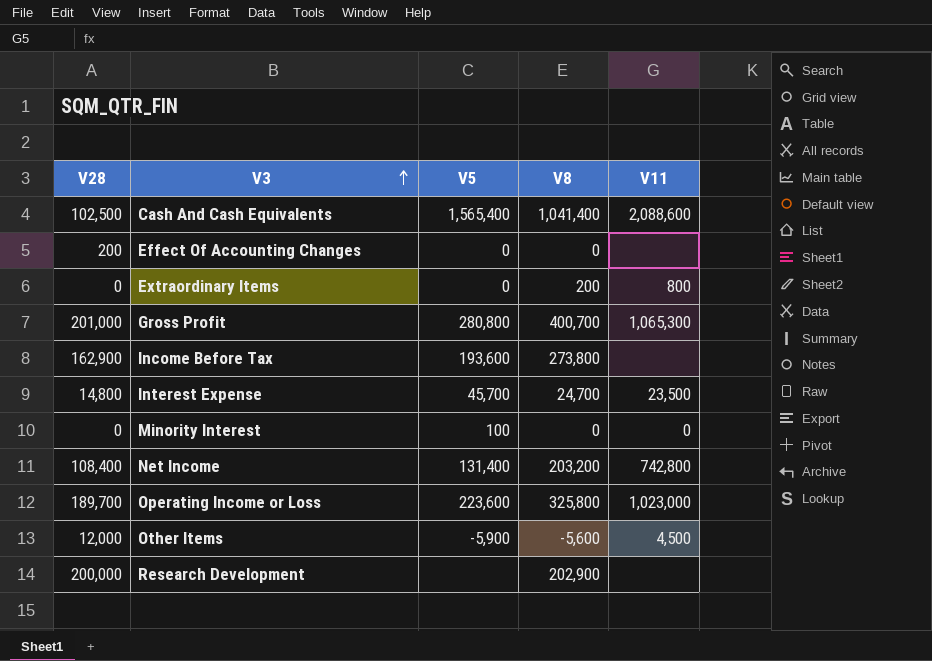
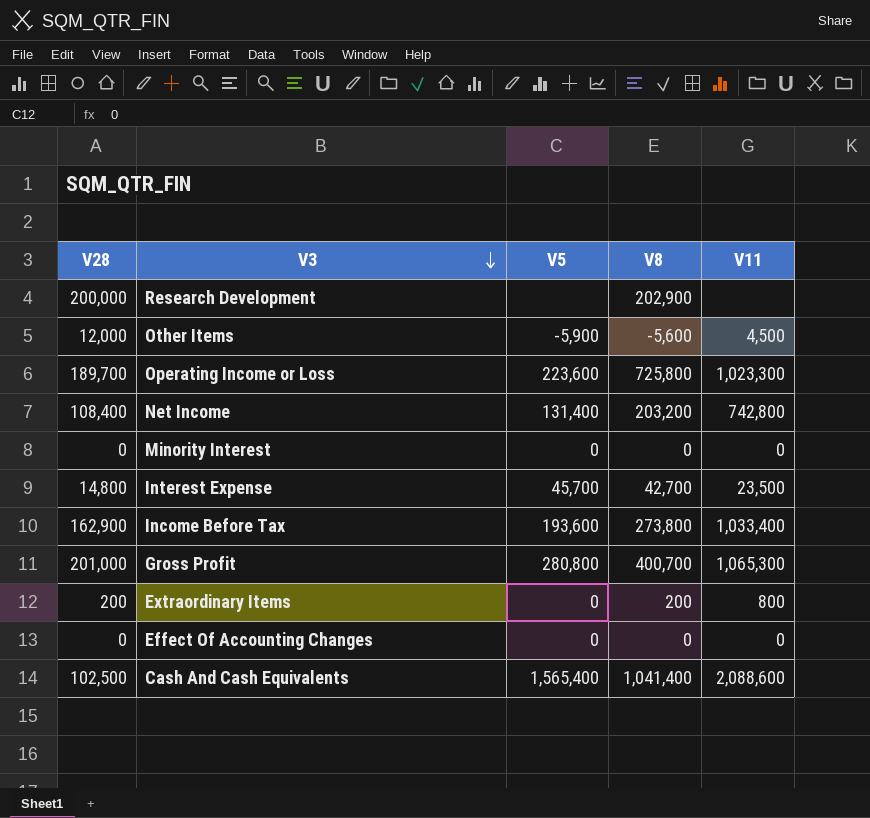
row order: V3 ascending -> V3 descending
Operating Income or Loss | V8: 325,800 -> 725,800
Operating Income or Loss | V11: 1,023,000 -> 1,023,300
Minority Interest | V5: 100 -> 0
Interest Expense | V8: 24,700 -> 42,700
Income Before Tax | V11: none -> 1,033,400
Extraordinary Items | V28: 0 -> 200
Effect Of Accounting Changes | V28: 200 -> 0
Effect Of Accounting Changes | V11: none -> 0

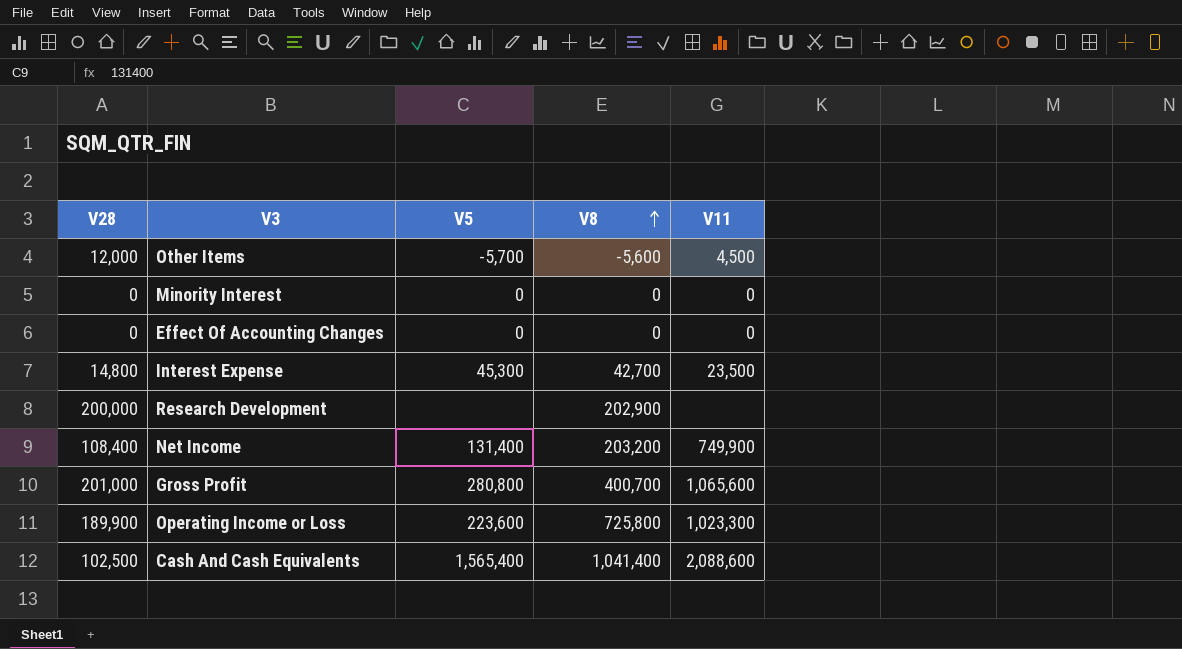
row order: V3 descending -> V8 ascending
row Income Before Tax: 162,900 | 193,600 | 273,800 | 1,033,400 -> none
row Extraordinary Items: 200 | 0 | 200 | 800 -> none
Other Items | V5: -5,900 -> -5,700
Interest Expense | V5: 45,700 -> 45,300
Net Income | V11: 742,800 -> 749,900
Gross Profit | V11: 1,065,300 -> 1,065,600
Operating Income or Loss | V28: 189,700 -> 189,900

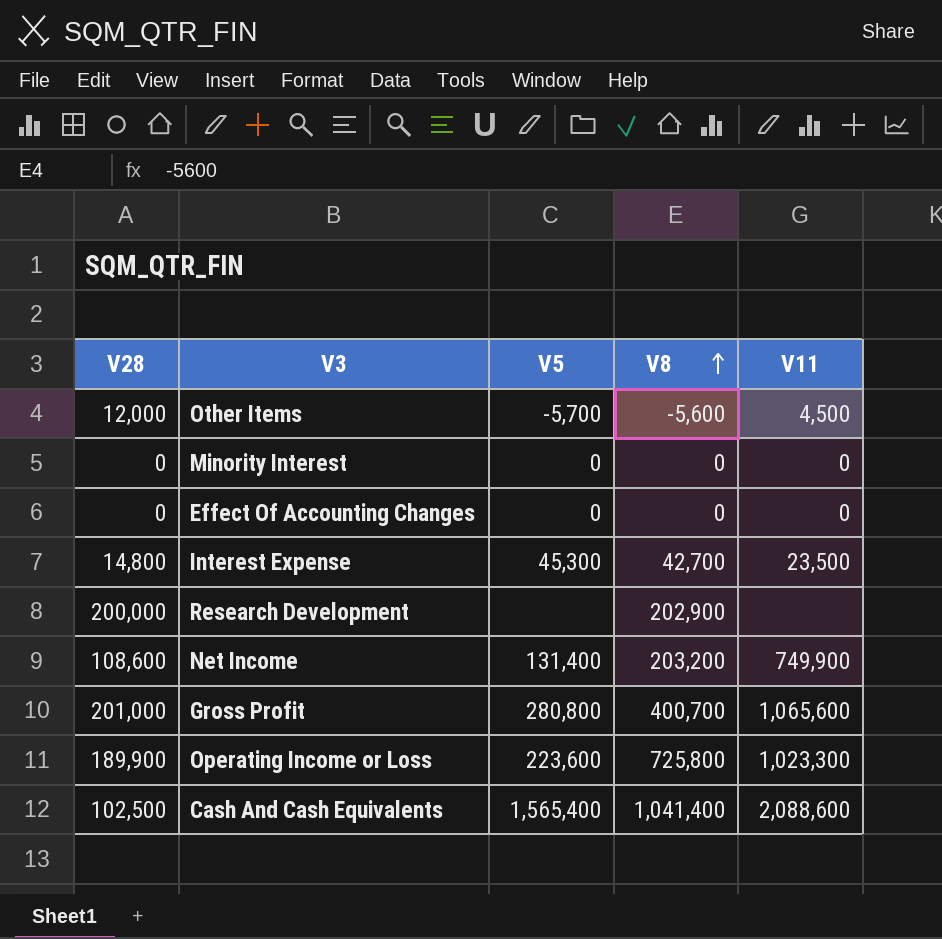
Net Income | V28: 108,400 -> 108,600

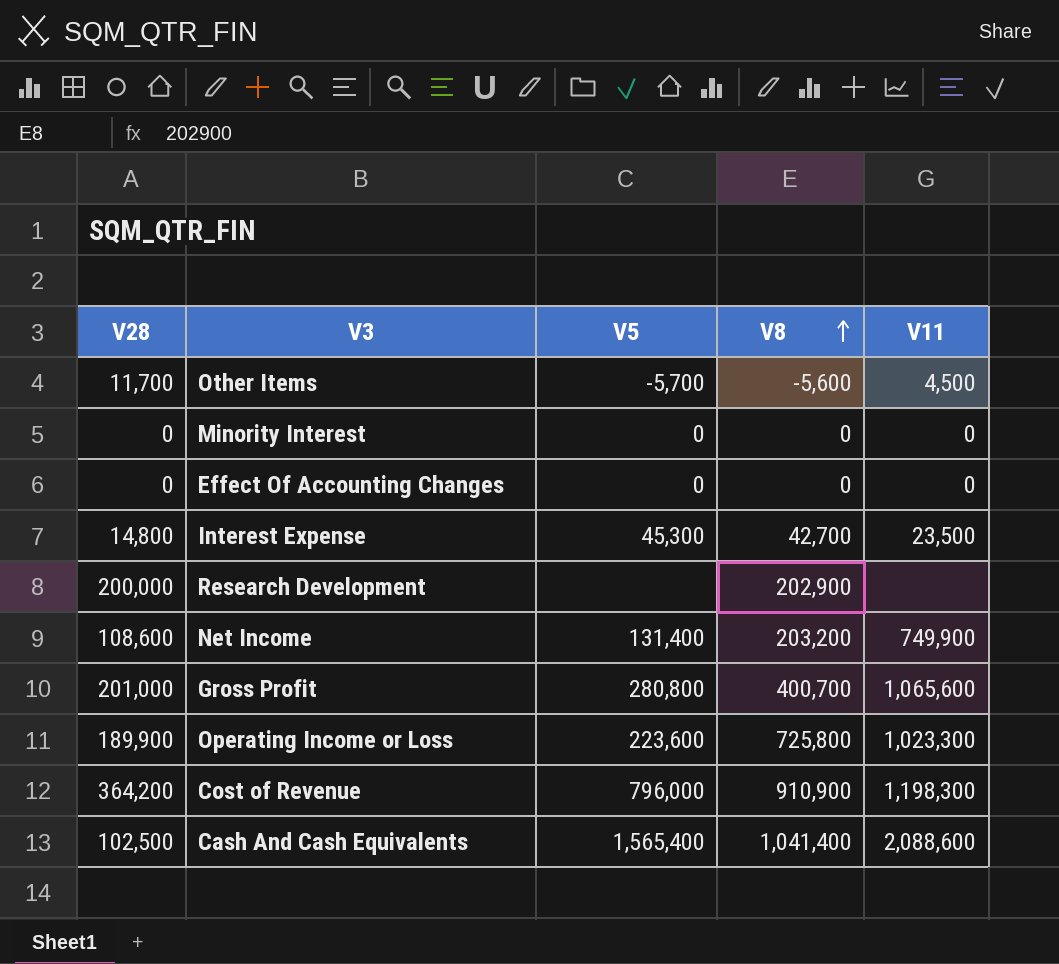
Other Items | V28: 12,000 -> 11,700
row Cost of Revenue: none -> 364,200 | 796,000 | 910,900 | 1,198,300

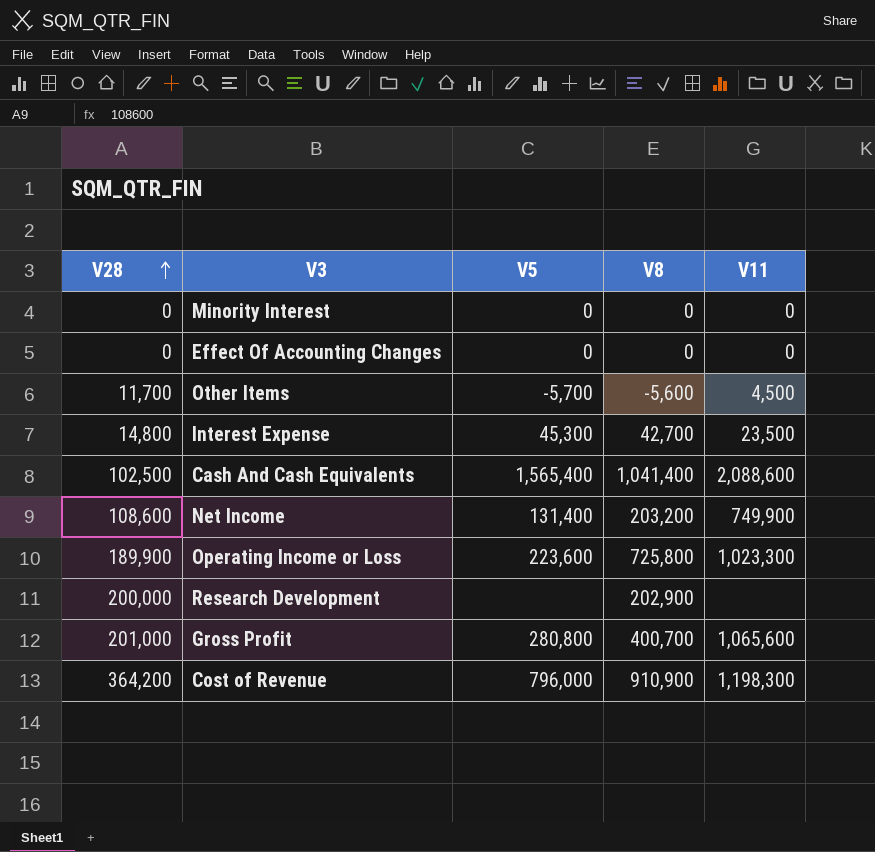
row order: V8 ascending -> V28 ascending

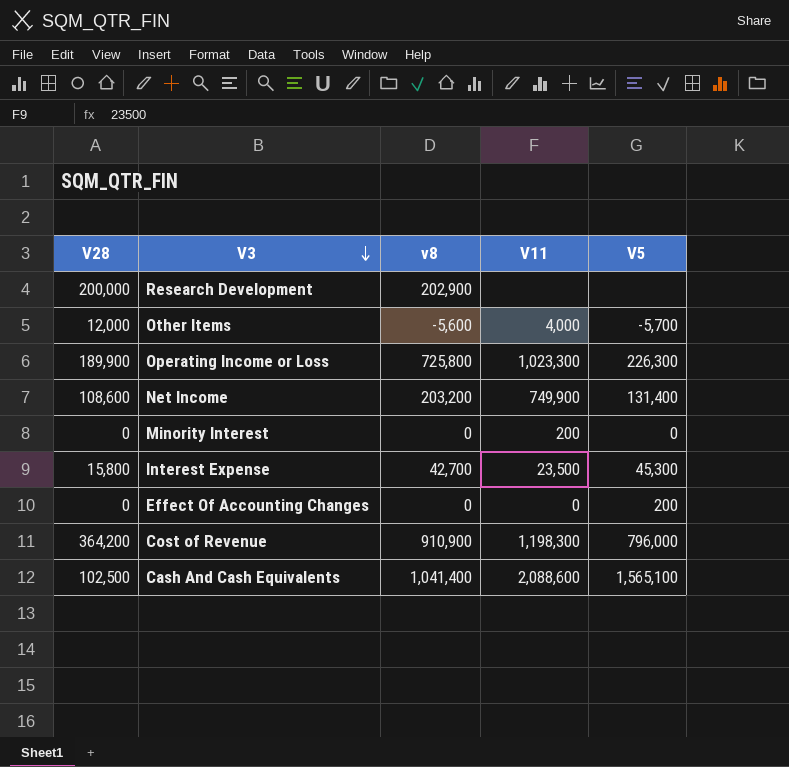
row order: V28 ascending -> V3 descending
column name: V8 -> v8
column V5 | position: 3 -> 5
row Gross Profit: 201,000 | 280,800 | 400,700 | 1,065,600 -> none
Other Items | V28: 11,700 -> 12,000
Other Items | V11: 4,500 -> 4,000
Operating Income or Loss | V5: 223,600 -> 226,300
Minority Interest | V11: 0 -> 200
Interest Expense | V28: 14,800 -> 15,800
Effect Of Accounting Changes | V5: 0 -> 200
Cash And Cash Equivalents | V5: 1,565,400 -> 1,565,100

